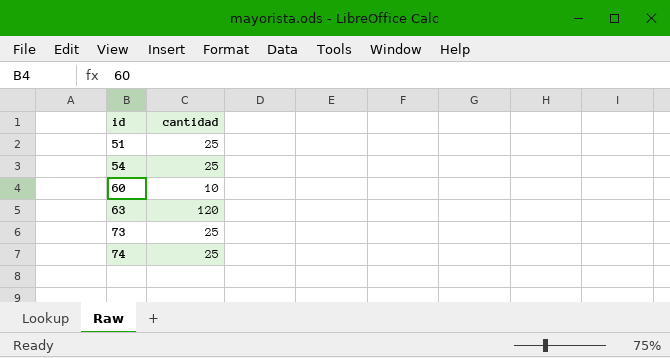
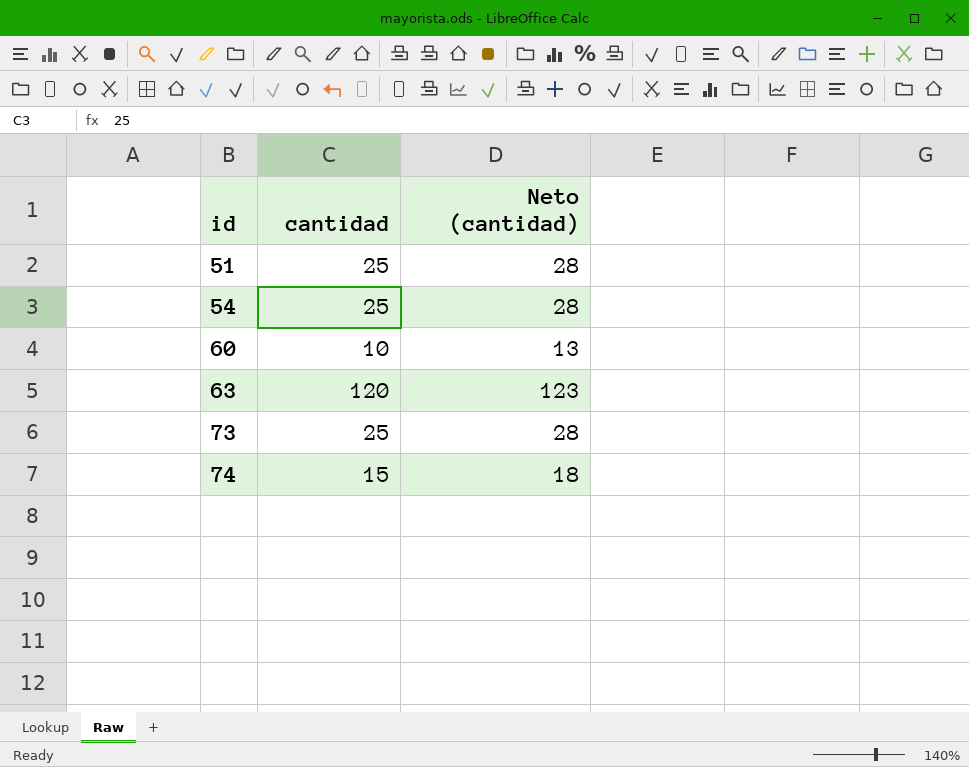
column Neto (cantidad) | formula: none -> [cantidad] + 3
74 | cantidad: 25 -> 15

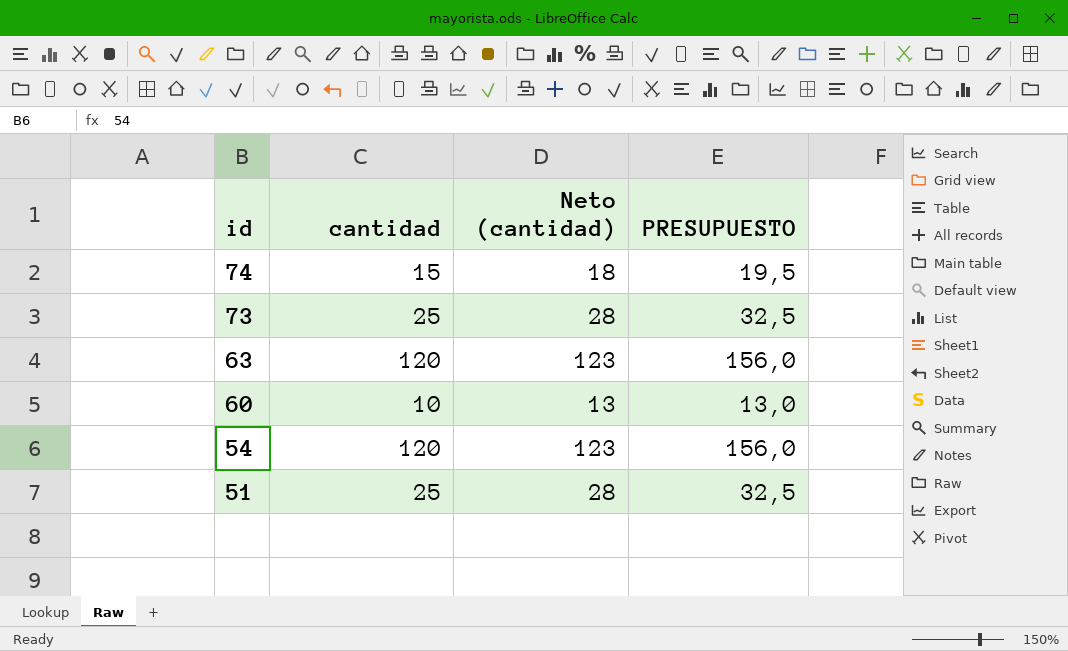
row order: id ascending -> id descending
column PRESUPUESTO | formula: none -> [cantidad] * 1,3
54 | cantidad: 25 -> 120
54 | Neto (cantidad): 28 -> 123

